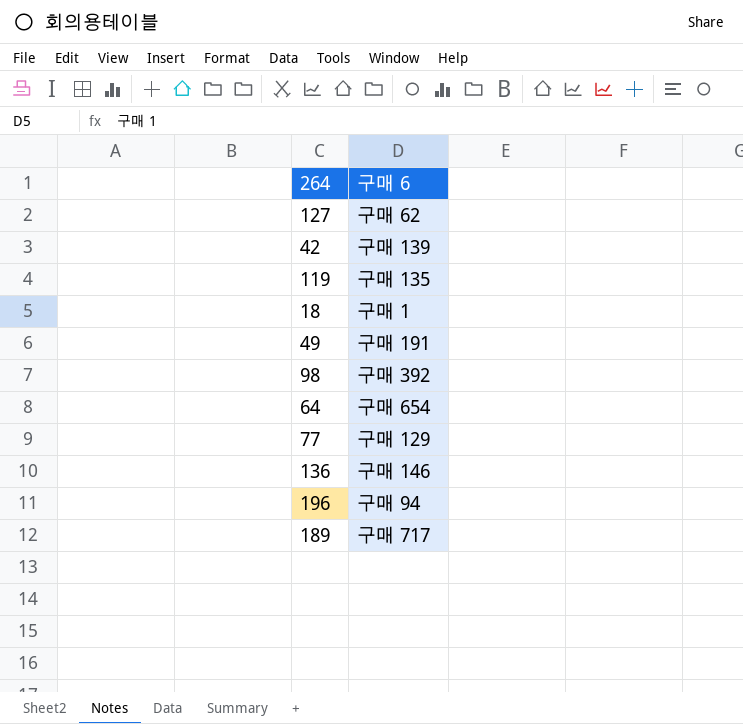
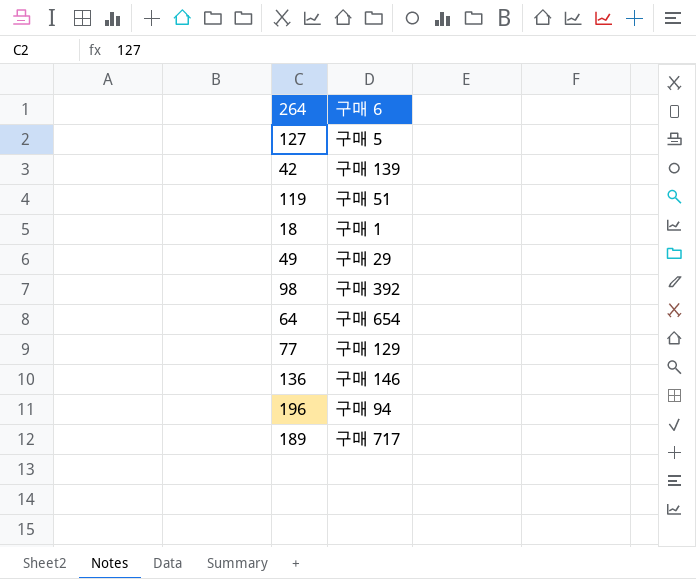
127 | 구매 6: 구매 62 -> 구매 5
119 | 구매 6: 구매 135 -> 구매 51
49 | 구매 6: 구매 191 -> 구매 29

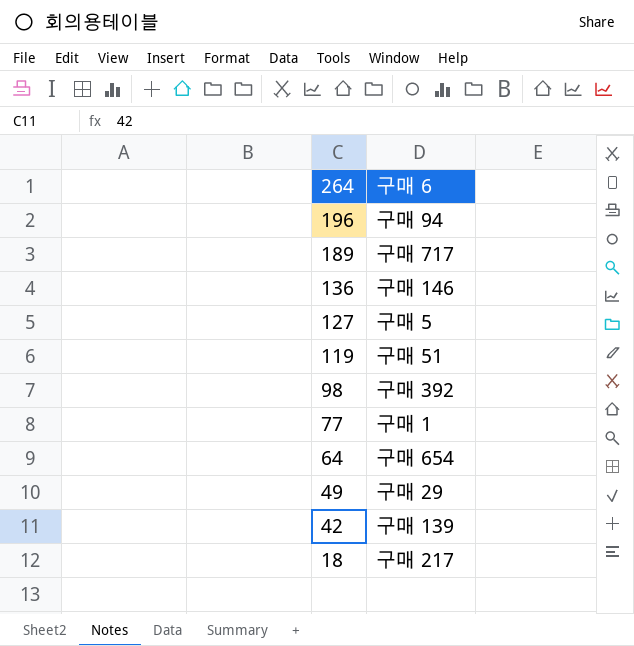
row order: none -> 264 descending
77 | 구매 6: 구매 129 -> 구매 1
18 | 구매 6: 구매 1 -> 구매 217

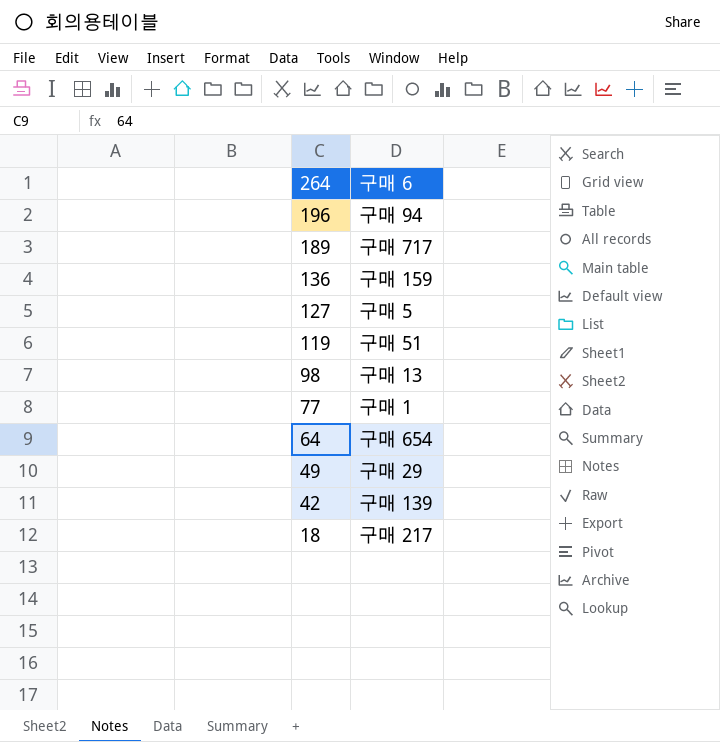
136 | 구매 6: 구매 146 -> 구매 159
98 | 구매 6: 구매 392 -> 구매 13

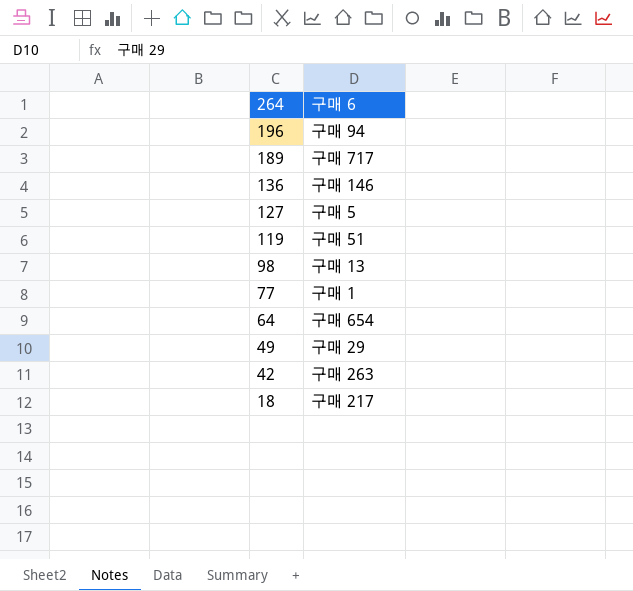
136 | 구매 6: 구매 159 -> 구매 146
42 | 구매 6: 구매 139 -> 구매 263

